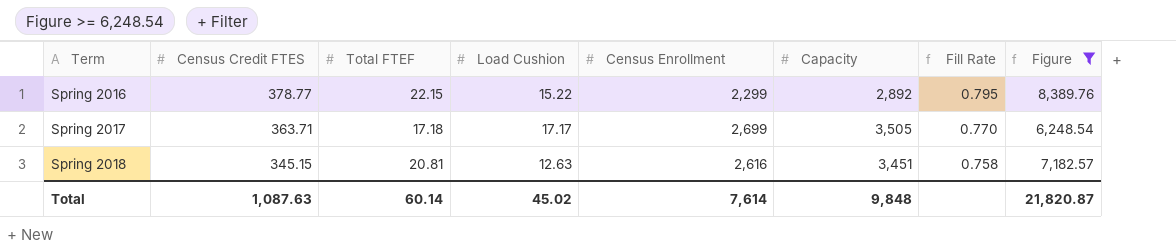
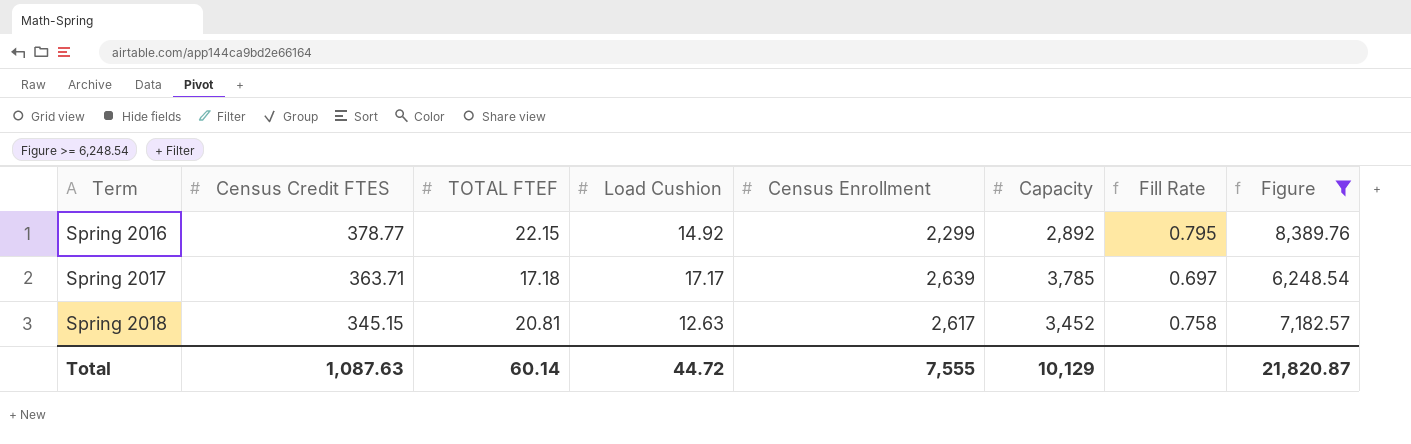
column name: Total FTEF -> TOTAL FTEF
Spring 2016 | Load Cushion: 15.22 -> 14.92
Spring 2017 | Census Enrollment: 2,699 -> 2,639
Spring 2017 | Capacity: 3,505 -> 3,785
Spring 2017 | Fill Rate: 0.770 -> 0.697
Spring 2018 | Census Enrollment: 2,616 -> 2,617
Spring 2018 | Capacity: 3,451 -> 3,452
Total | Load Cushion: 45.02 -> 44.72
Total | Census Enrollment: 7,614 -> 7,555
Total | Capacity: 9,848 -> 10,129

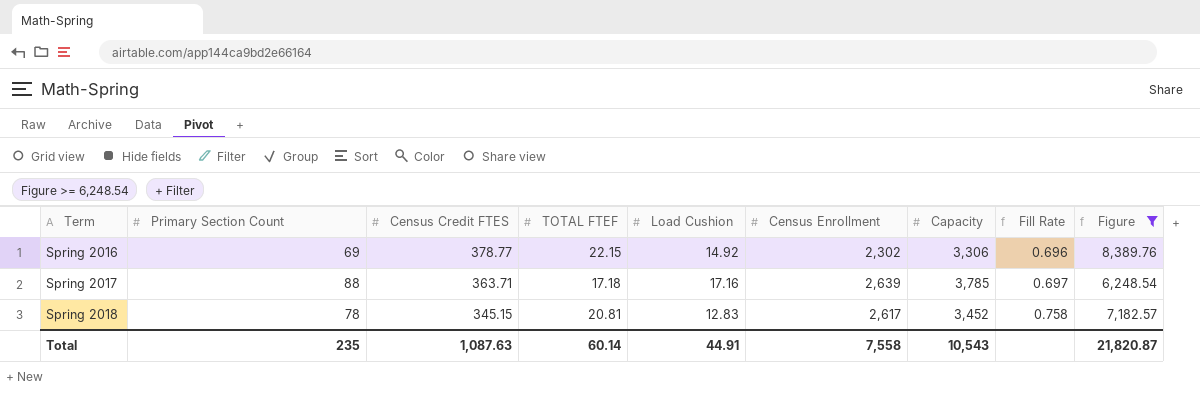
column Primary Section Count | position: none -> 2
Spring 2016 | Census Enrollment: 2,299 -> 2,302
Spring 2016 | Capacity: 2,892 -> 3,306
Spring 2016 | Fill Rate: 0.795 -> 0.696
Spring 2017 | Load Cushion: 17.17 -> 17.16
Spring 2018 | Load Cushion: 12.63 -> 12.83
Total | Load Cushion: 44.72 -> 44.91
Total | Census Enrollment: 7,555 -> 7,558
Total | Capacity: 10,129 -> 10,543

